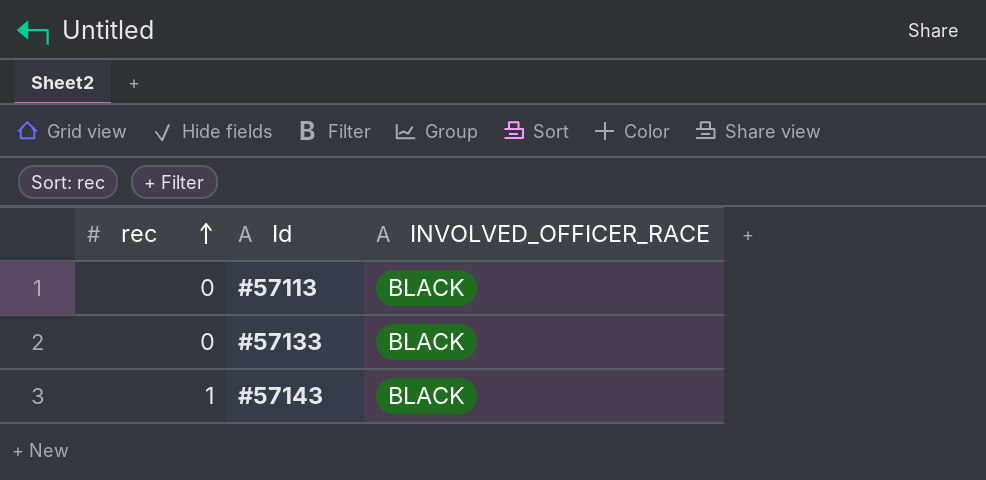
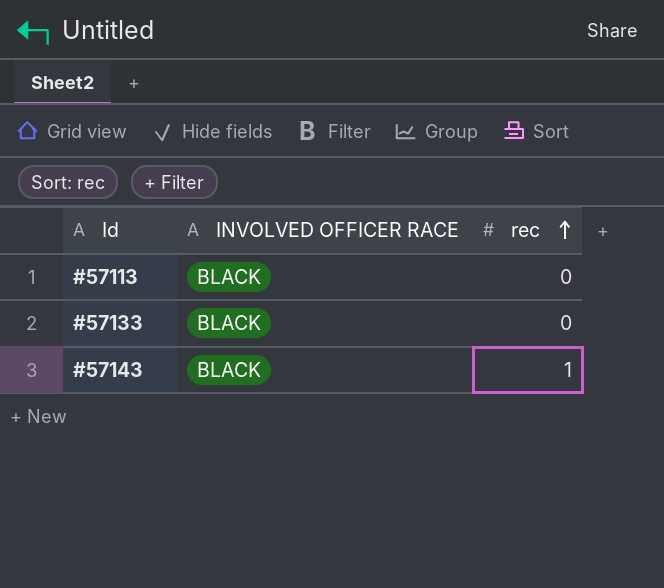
column name: INVOLVED_OFFICER_RACE -> INVOLVED OFFICER RACE
column rec | position: 1 -> 3

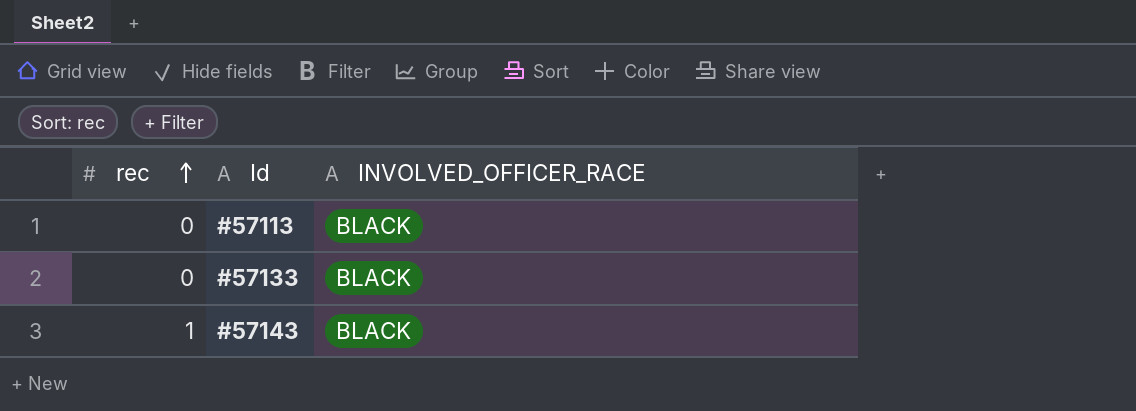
column rec | position: 3 -> 1
column name: INVOLVED OFFICER RACE -> INVOLVED_OFFICER_RACE

